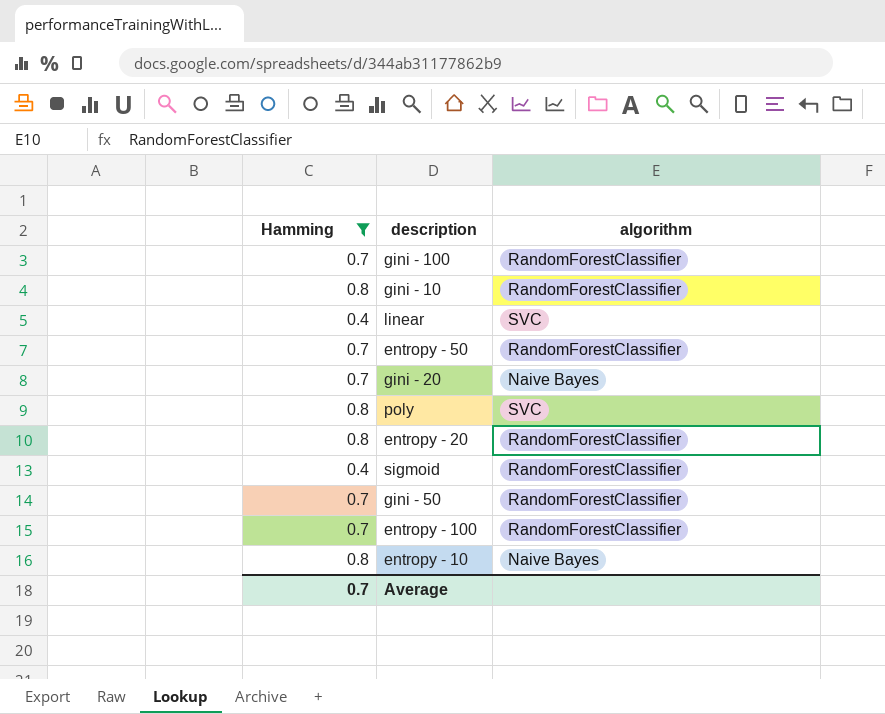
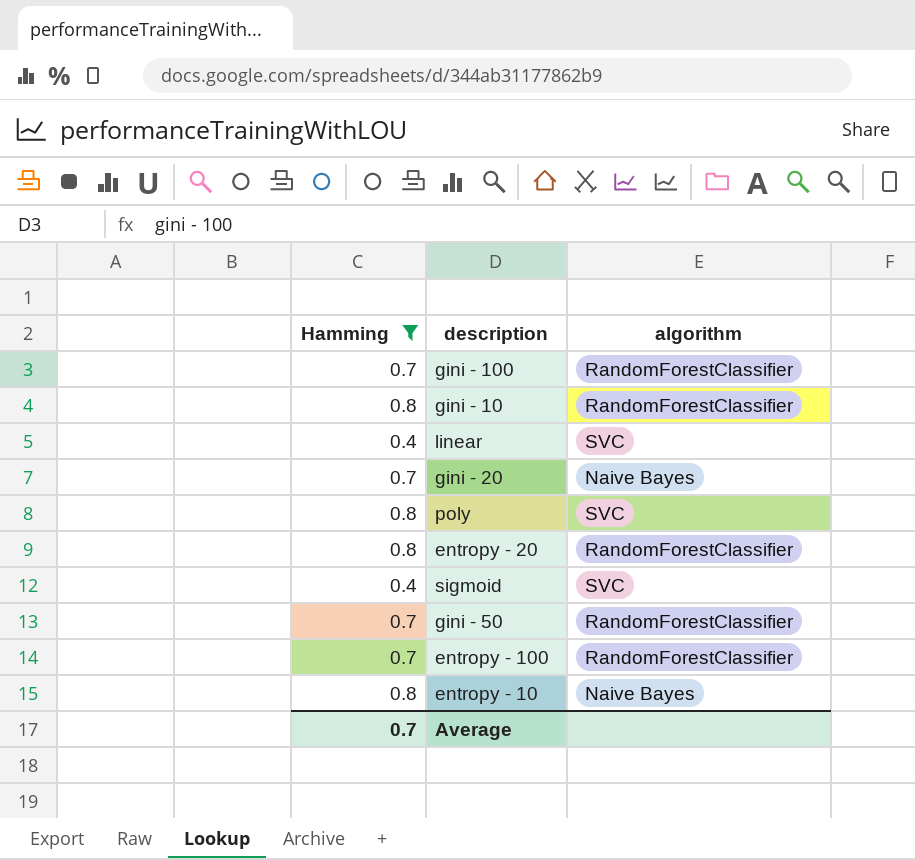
row entropy - 50: 0.7 | RandomForestClassifier -> none
sigmoid | algorithm: RandomForestClassifier -> SVC

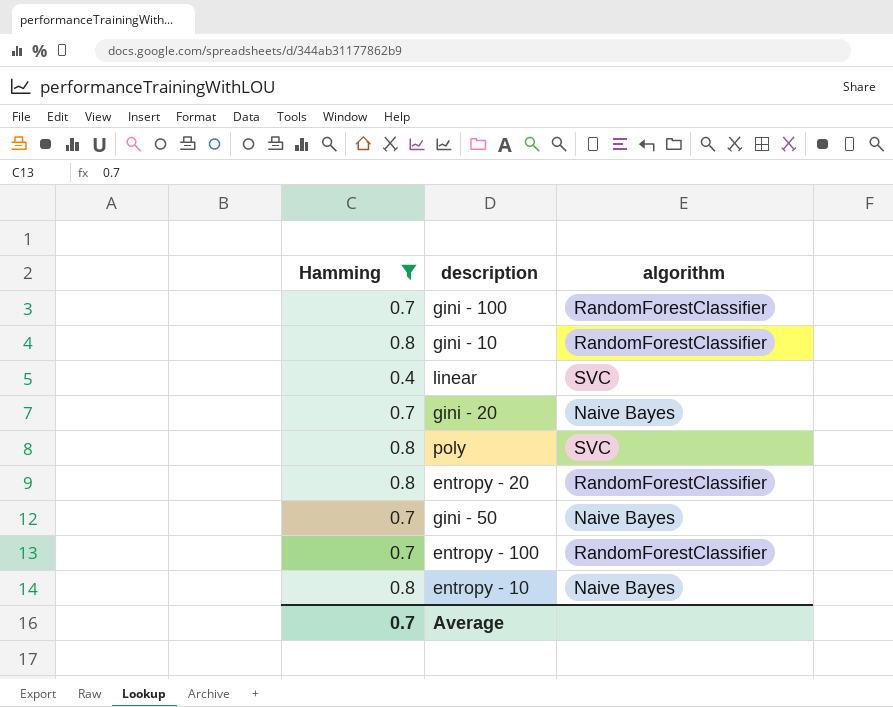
row sigmoid: 0.4 | SVC -> none
gini - 50 | algorithm: RandomForestClassifier -> Naive Bayes

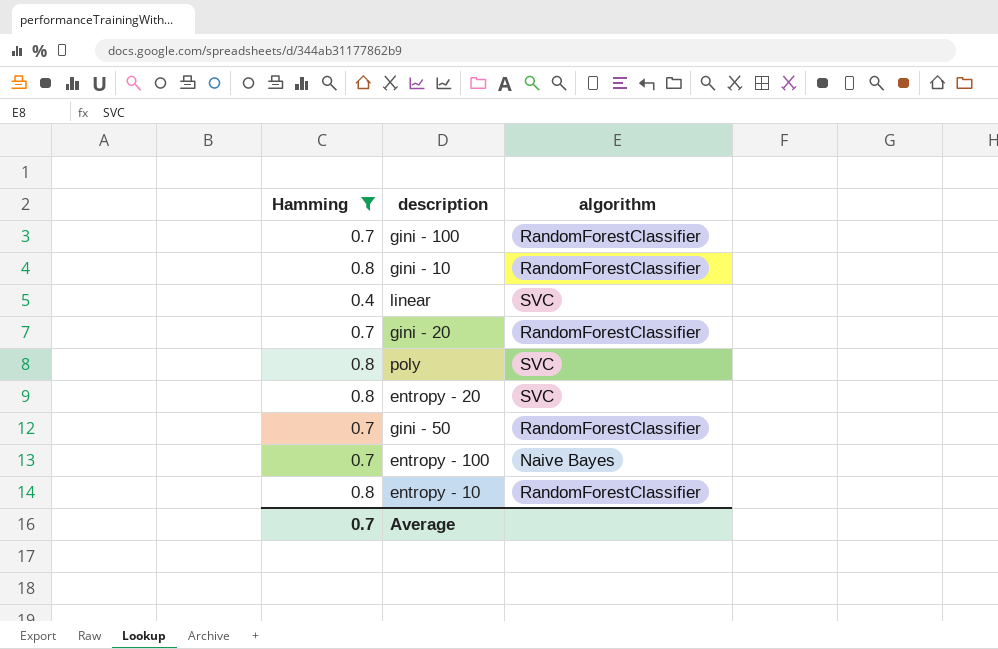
gini - 20 | algorithm: Naive Bayes -> RandomForestClassifier
entropy - 20 | algorithm: RandomForestClassifier -> SVC
gini - 50 | algorithm: Naive Bayes -> RandomForestClassifier
entropy - 100 | algorithm: RandomForestClassifier -> Naive Bayes
entropy - 10 | algorithm: Naive Bayes -> RandomForestClassifier

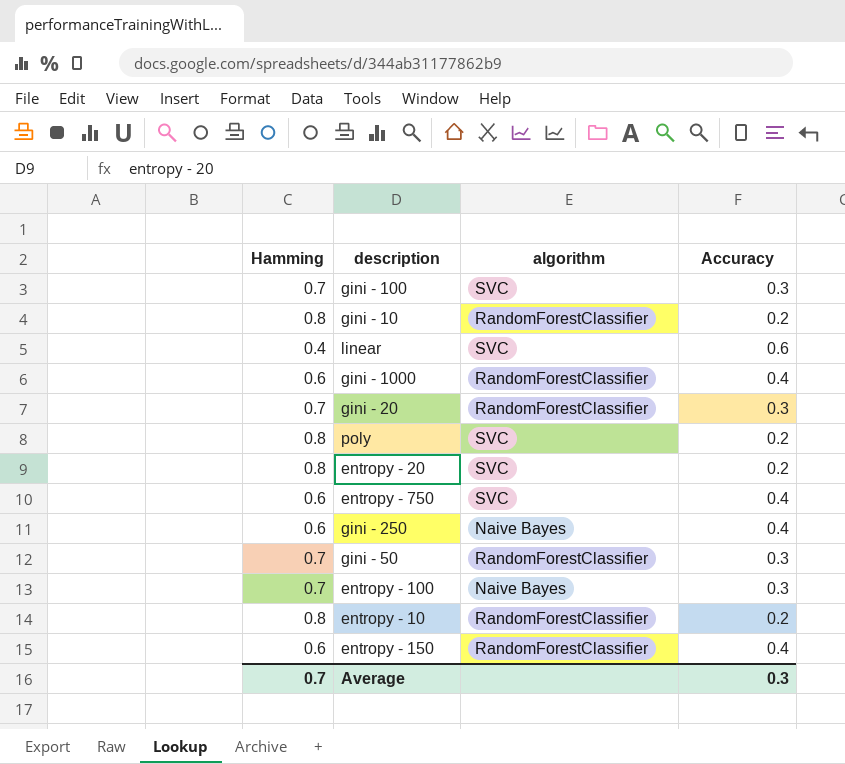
filter: Hamming != 0.6 -> none
column Accuracy | position: none -> 4
gini - 100 | algorithm: RandomForestClassifier -> SVC

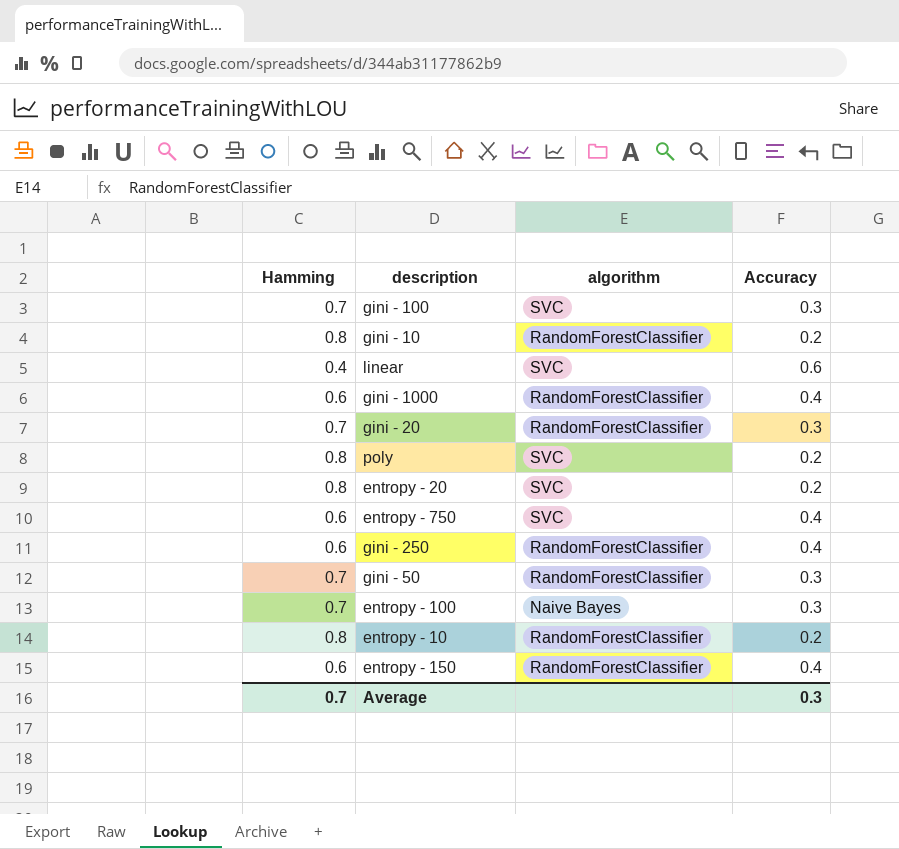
gini - 250 | algorithm: Naive Bayes -> RandomForestClassifier

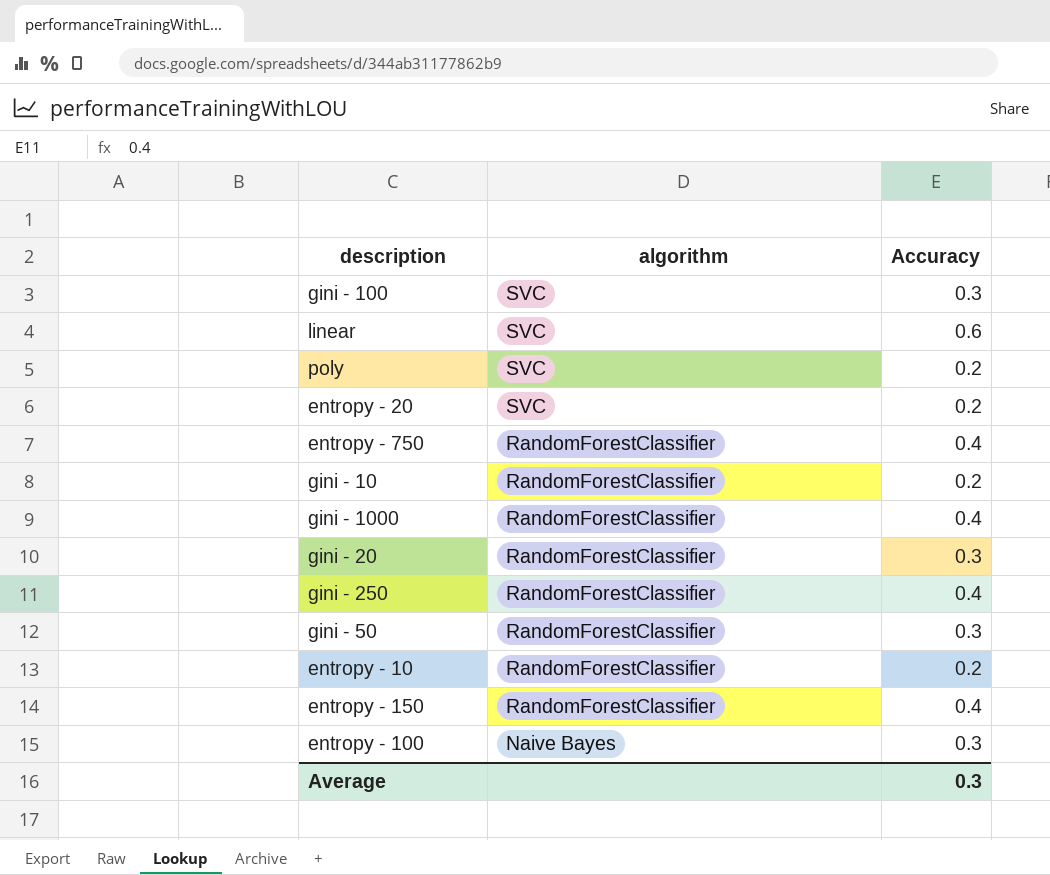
row order: none -> algorithm descending
column Hamming | position: 1 -> none
entropy - 750 | algorithm: SVC -> RandomForestClassifier

